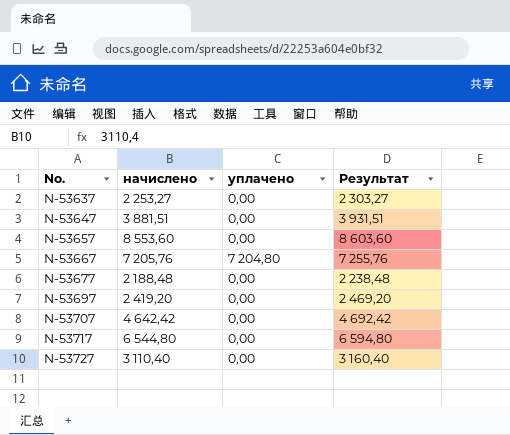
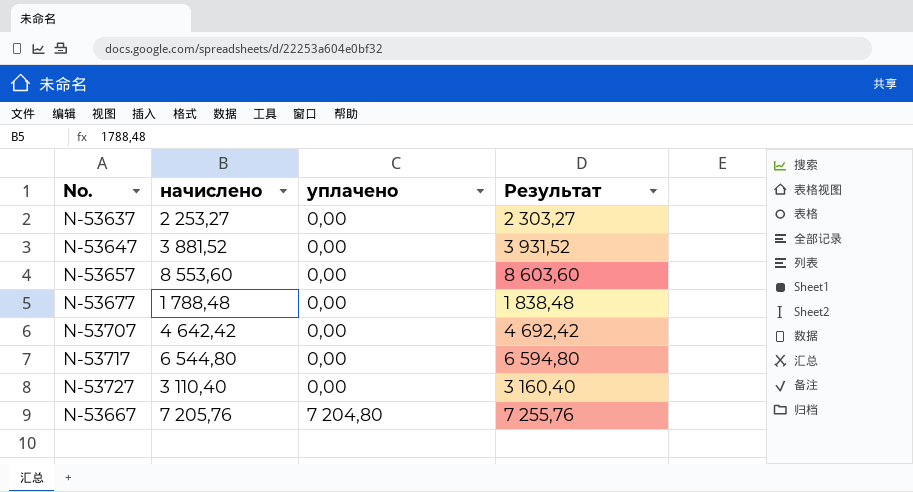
row order: No. ascending -> уплачено ascending
row N-53697: 2 419,20 | 0,00 | 2 469,20 -> none
N-53647 | начислено: 3 881,51 -> 3 881,52
N-53647 | Результат: 3 931,51 -> 3 931,52
N-53677 | начислено: 2 188,48 -> 1 788,48
N-53677 | Результат: 2 238,48 -> 1 838,48

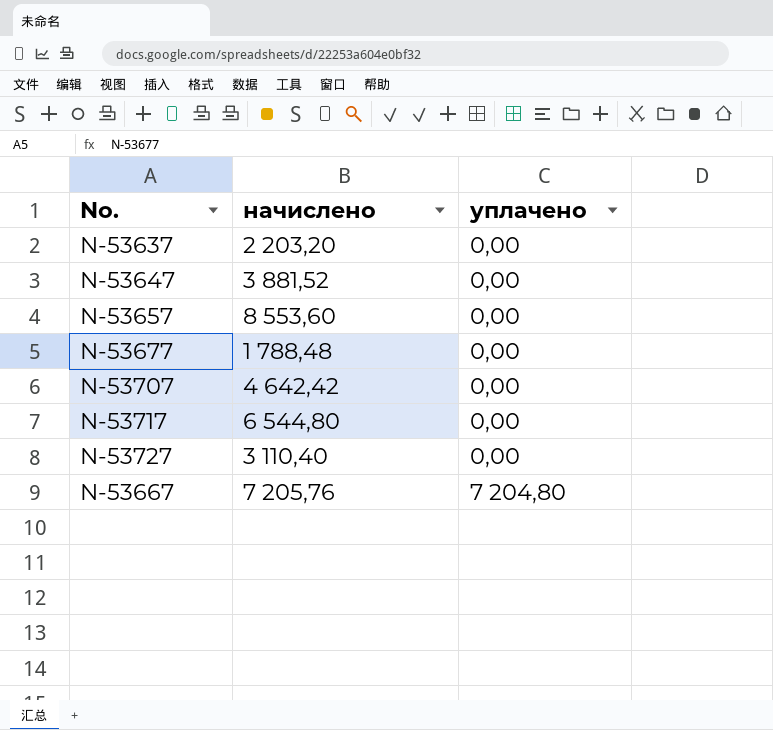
column Результат | formula: [начислено] + 50 -> none
N-53637 | начислено: 2 253,27 -> 2 203,20

